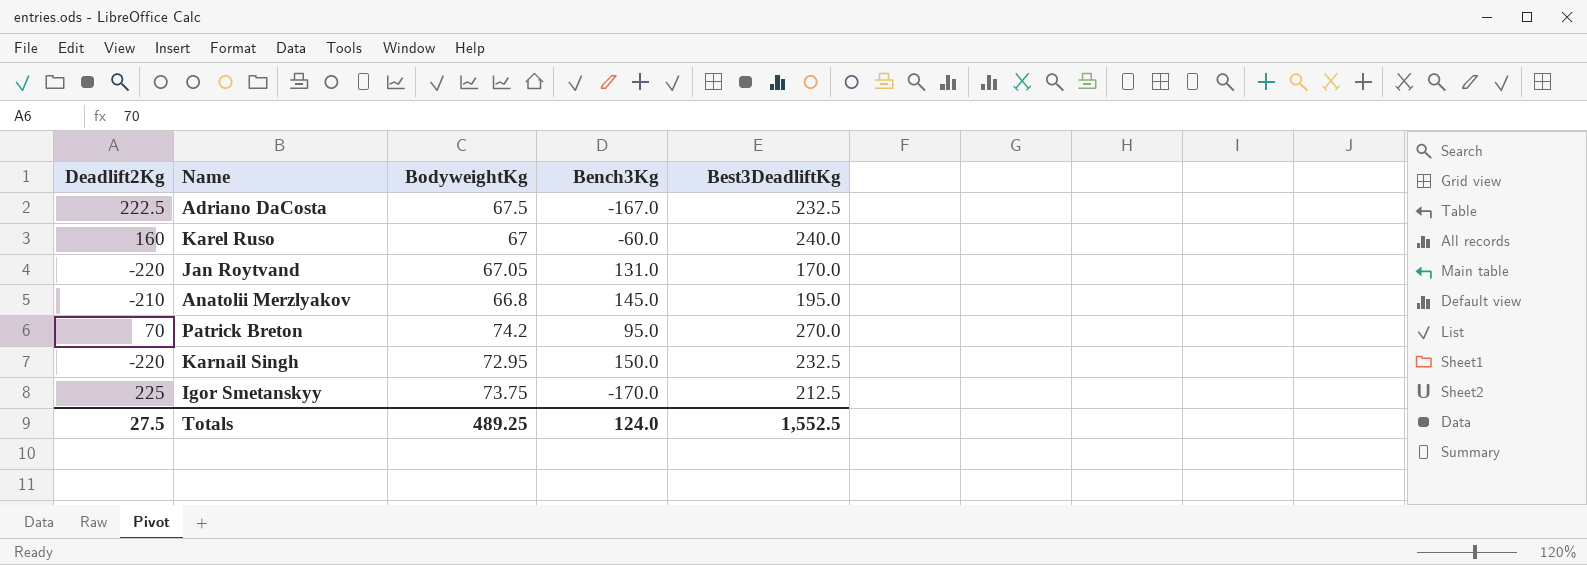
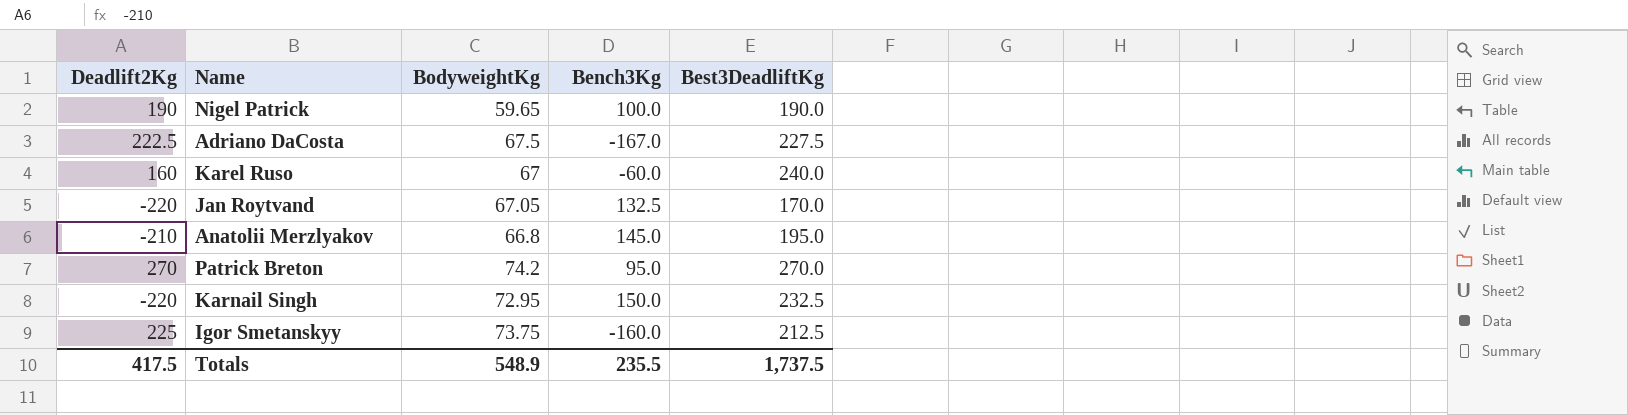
row Nigel Patrick: none -> 190 | 59.65 | 100.0 | 190.0
Adriano DaCosta | Best3DeadliftKg: 232.5 -> 227.5
Jan Roytvand | Bench3Kg: 131.0 -> 132.5
Patrick Breton | Deadlift2Kg: 70 -> 270
Igor Smetanskyy | Bench3Kg: -170.0 -> -160.0
Totals | Deadlift2Kg: 27.5 -> 417.5
Totals | BodyweightKg: 489.25 -> 548.9
Totals | Bench3Kg: 124.0 -> 235.5
Totals | Best3DeadliftKg: 1,552.5 -> 1,737.5

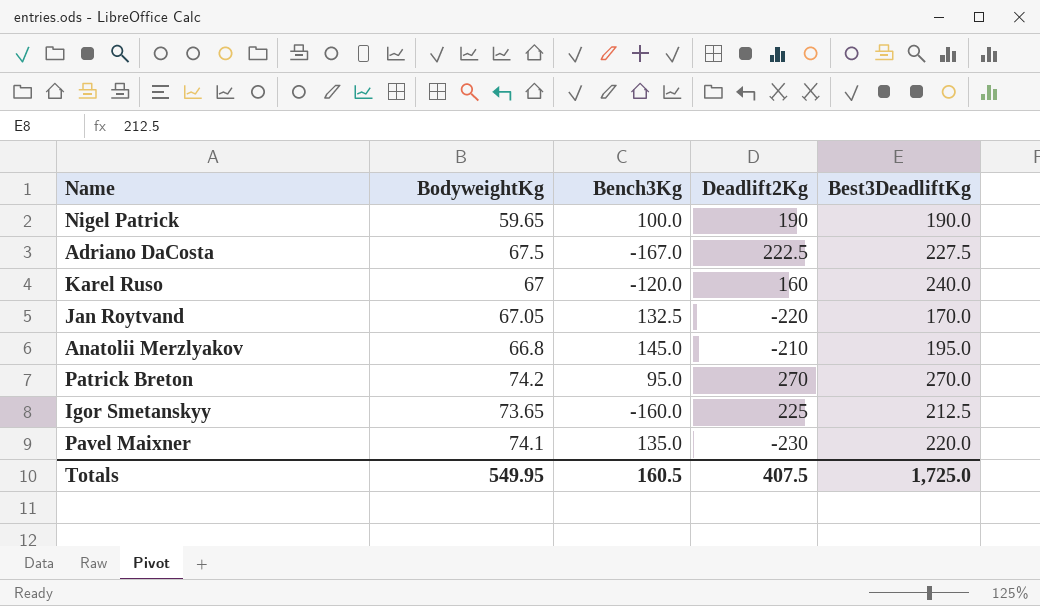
column Deadlift2Kg | position: 1 -> 4
row Karnail Singh: -220 | 72.95 | 150.0 | 232.5 -> none
Karel Ruso | Bench3Kg: -60.0 -> -120.0
Igor Smetanskyy | BodyweightKg: 73.75 -> 73.65
row Pavel Maixner: none -> 74.1 | 135.0 | -230 | 220.0
Totals | BodyweightKg: 548.9 -> 549.95
Totals | Bench3Kg: 235.5 -> 160.5
Totals | Deadlift2Kg: 417.5 -> 407.5
Totals | Best3DeadliftKg: 1,737.5 -> 1,725.0

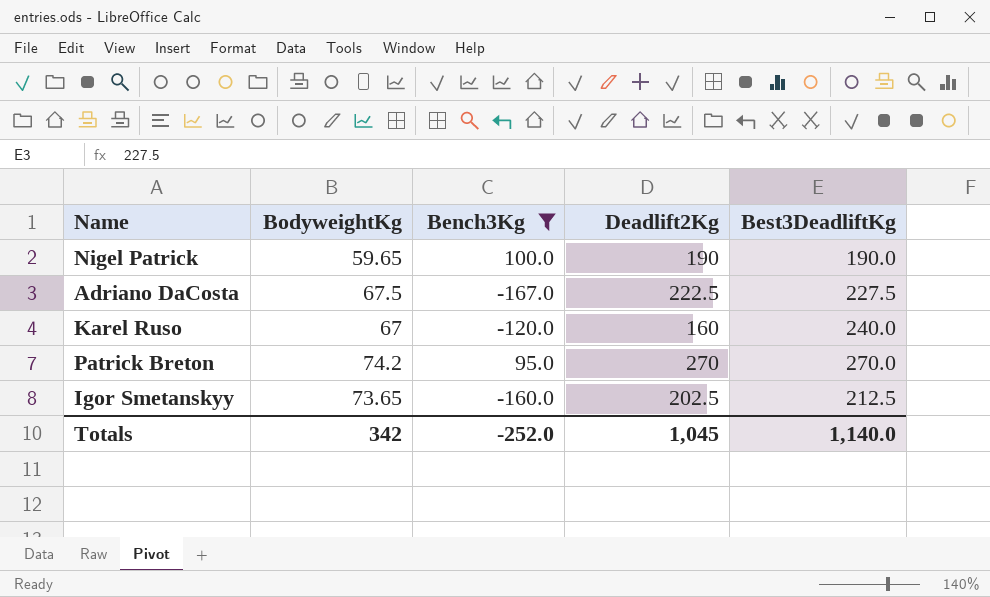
filter: none -> Bench3Kg <= 100.0
Igor Smetanskyy | Deadlift2Kg: 225 -> 202.5
Totals | BodyweightKg: 549.95 -> 342
Totals | Bench3Kg: 160.5 -> -252.0
Totals | Deadlift2Kg: 407.5 -> 1,045
Totals | Best3DeadliftKg: 1,725.0 -> 1,140.0

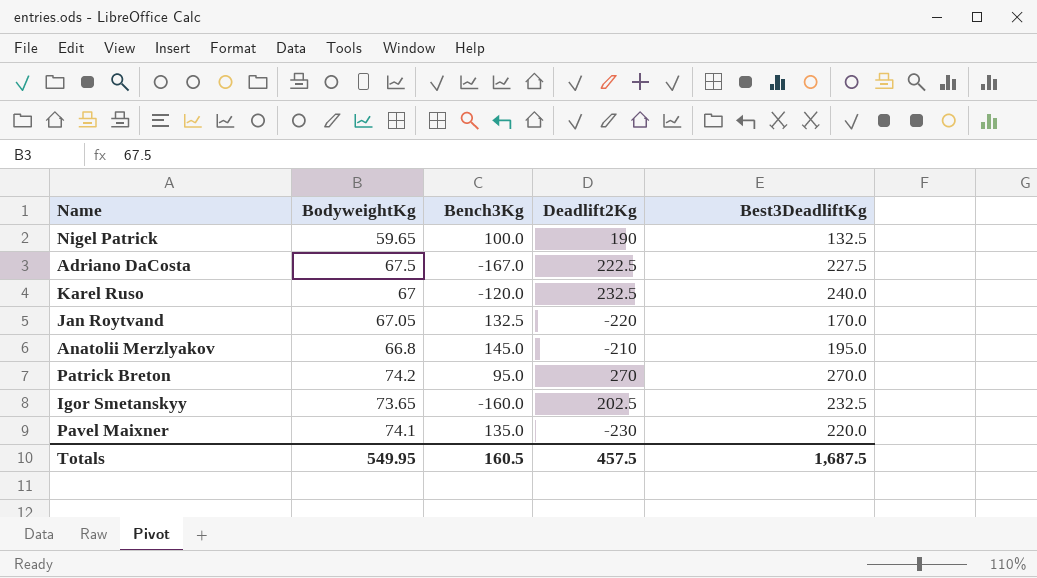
filter: Bench3Kg <= 100.0 -> none
Nigel Patrick | Best3DeadliftKg: 190.0 -> 132.5
Karel Ruso | Deadlift2Kg: 160 -> 232.5
Igor Smetanskyy | Best3DeadliftKg: 212.5 -> 232.5
Totals | BodyweightKg: 342 -> 549.95
Totals | Bench3Kg: -252.0 -> 160.5
Totals | Deadlift2Kg: 1,045 -> 457.5
Totals | Best3DeadliftKg: 1,140.0 -> 1,687.5

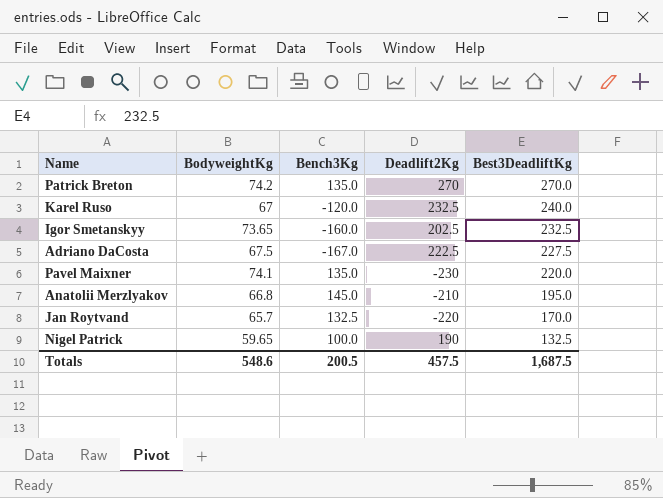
row order: none -> Best3DeadliftKg descending
Patrick Breton | Bench3Kg: 95.0 -> 135.0
Jan Roytvand | BodyweightKg: 67.05 -> 65.7
Totals | BodyweightKg: 549.95 -> 548.6
Totals | Bench3Kg: 160.5 -> 200.5

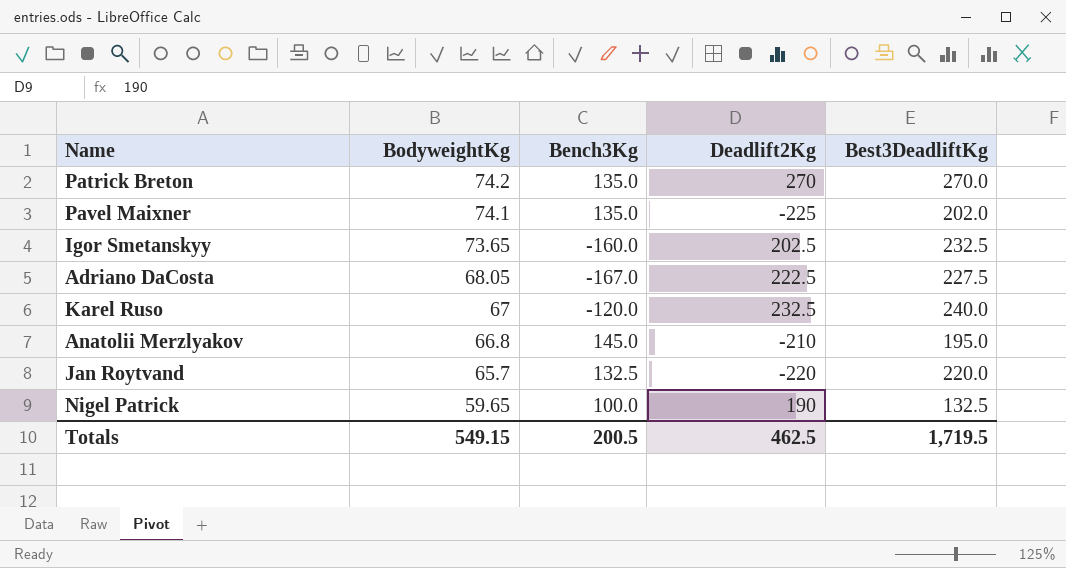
row order: Best3DeadliftKg descending -> BodyweightKg descending
Pavel Maixner | Deadlift2Kg: -230 -> -225
Pavel Maixner | Best3DeadliftKg: 220.0 -> 202.0
Adriano DaCosta | BodyweightKg: 67.5 -> 68.05
Jan Roytvand | Best3DeadliftKg: 170.0 -> 220.0
Totals | BodyweightKg: 548.6 -> 549.15
Totals | Deadlift2Kg: 457.5 -> 462.5
Totals | Best3DeadliftKg: 1,687.5 -> 1,719.5

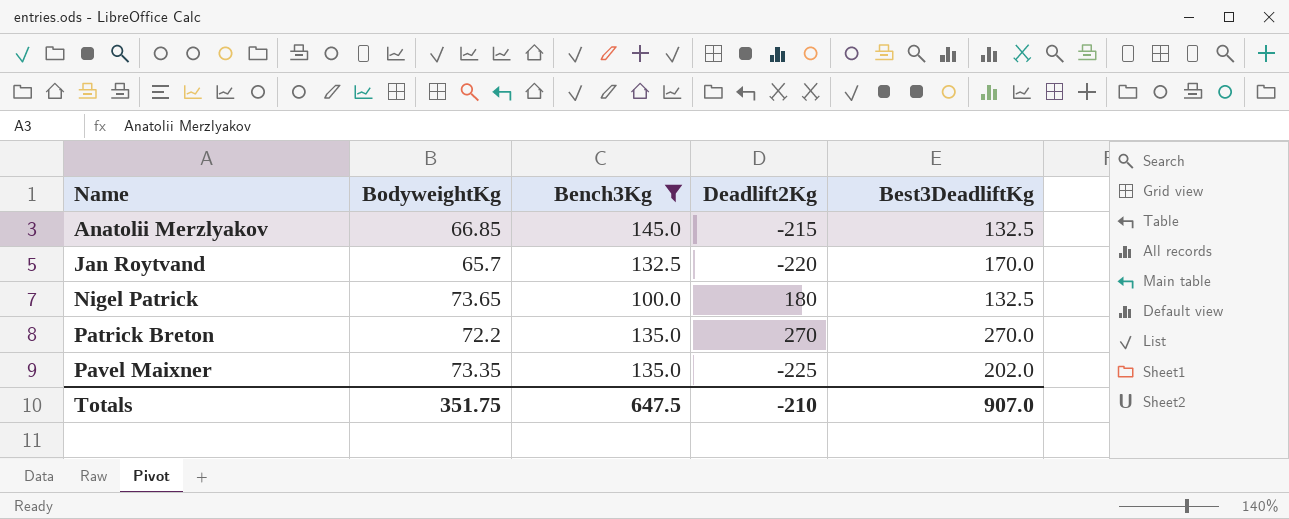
filter: none -> Bench3Kg >= 100.0
row order: BodyweightKg descending -> Name ascending
Anatolii Merzlyakov | BodyweightKg: 66.8 -> 66.85
Anatolii Merzlyakov | Deadlift2Kg: -210 -> -215
Anatolii Merzlyakov | Best3DeadliftKg: 195.0 -> 132.5
Jan Roytvand | Best3DeadliftKg: 220.0 -> 170.0
Nigel Patrick | BodyweightKg: 59.65 -> 73.65
Nigel Patrick | Deadlift2Kg: 190 -> 180
Patrick Breton | BodyweightKg: 74.2 -> 72.2
Pavel Maixner | BodyweightKg: 74.1 -> 73.35
Totals | BodyweightKg: 549.15 -> 351.75
Totals | Bench3Kg: 200.5 -> 647.5
Totals | Deadlift2Kg: 462.5 -> -210
Totals | Best3DeadliftKg: 1,719.5 -> 907.0

